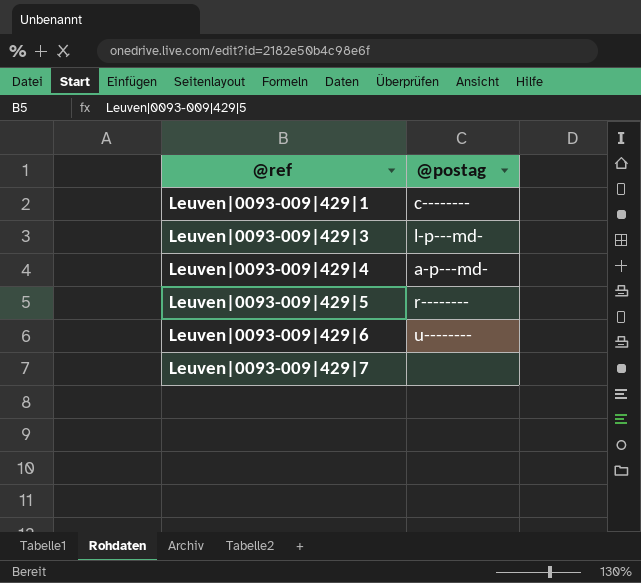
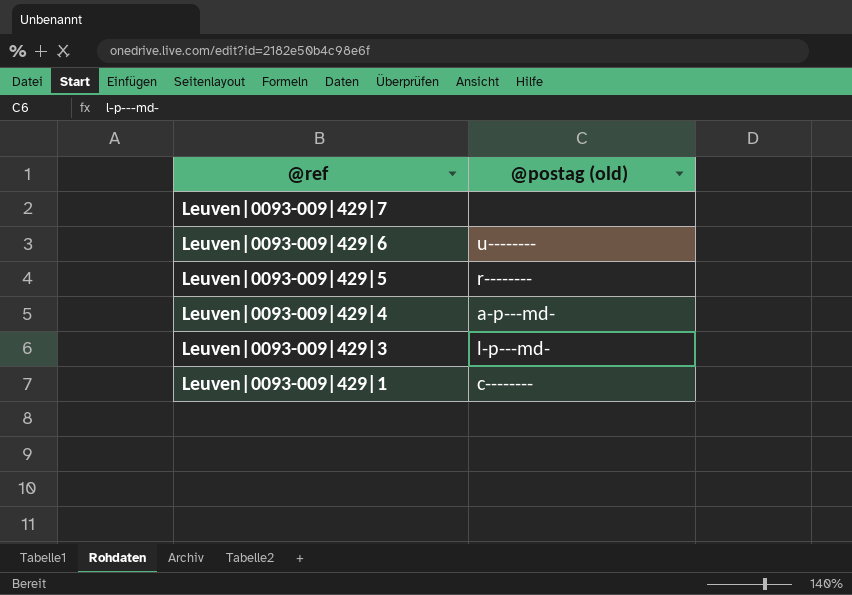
row order: @ref ascending -> @ref descending
column name: @postag -> @postag (old)

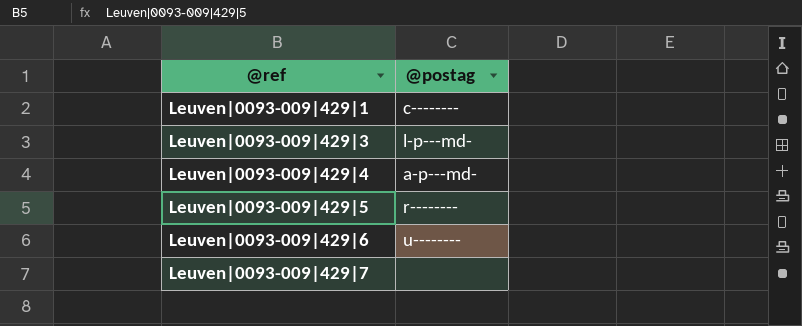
row order: @ref descending -> @ref ascending
column name: @postag (old) -> @postag

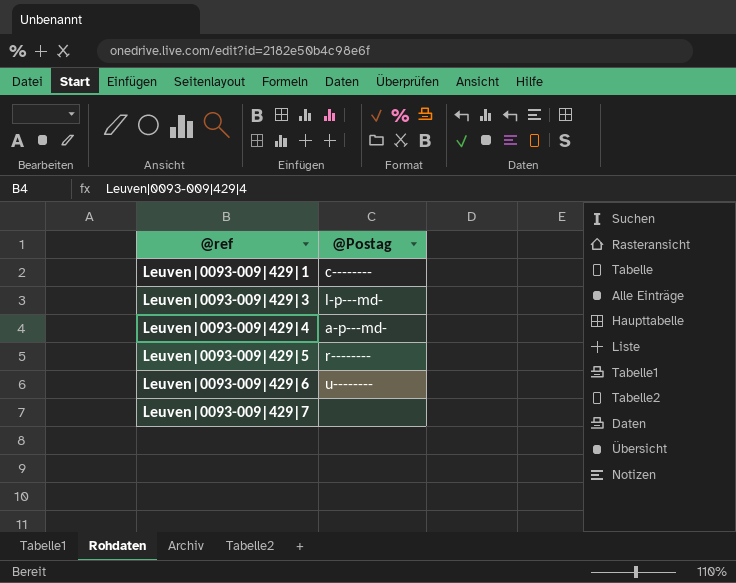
column name: @postag -> @Postag

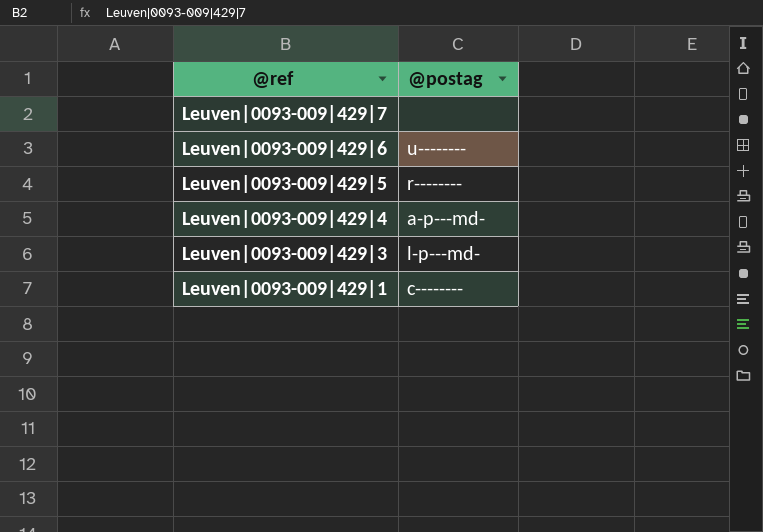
row order: @ref ascending -> @ref descending
column name: @Postag -> @postag

